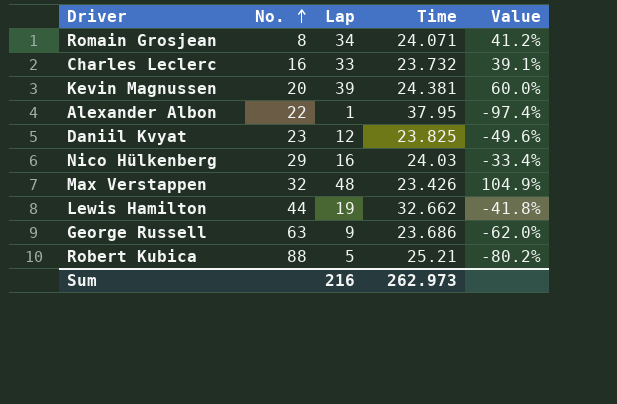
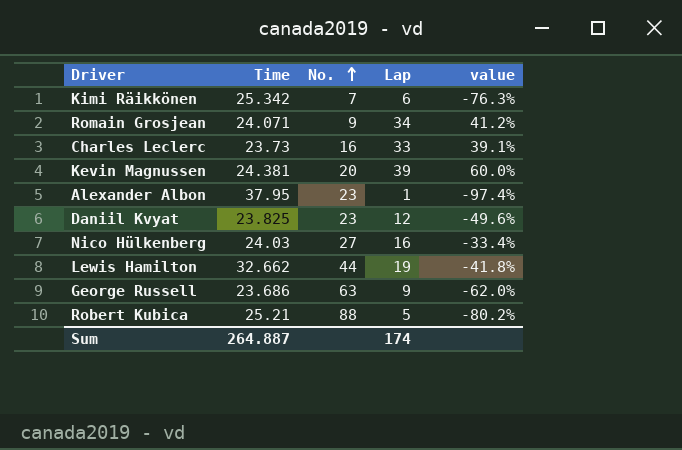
column Time | position: 4 -> 2
column name: Value -> value
row Max Verstappen: 32 | 48 | 23.426 | 104.9% -> none
row Kimi Räikkönen: none -> 25.342 | 7 | 6 | -76.3%
Romain Grosjean | No.: 8 -> 9
Charles Leclerc | Time: 23.732 -> 23.73
Alexander Albon | No.: 22 -> 23
Nico Hülkenberg | No.: 29 -> 27
Sum | Time: 262.973 -> 264.887
Sum | Lap: 216 -> 174

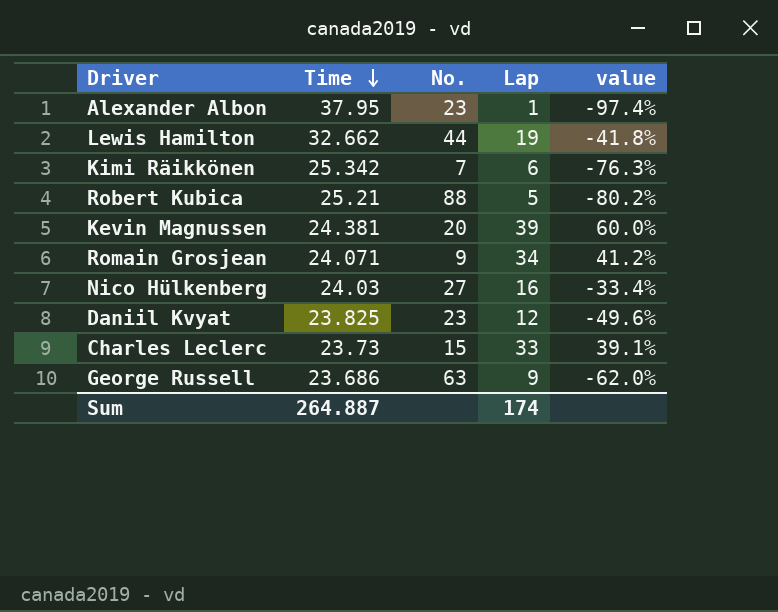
row order: No. ascending -> Time descending
Charles Leclerc | No.: 16 -> 15

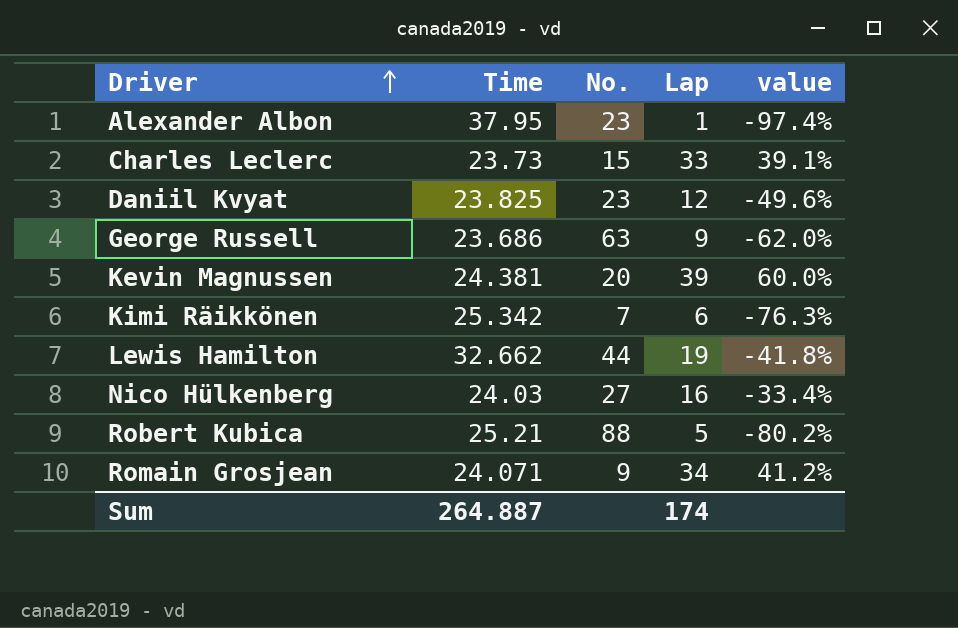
row order: Time descending -> Driver ascending

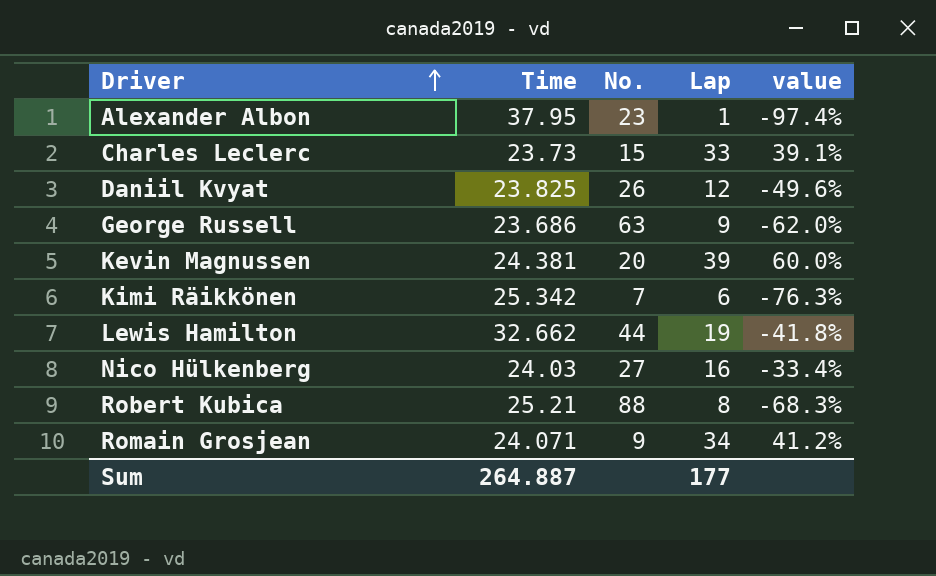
Daniil Kvyat | No.: 23 -> 26
Robert Kubica | Lap: 5 -> 8
Robert Kubica | value: -80.2% -> -68.3%
Sum | Lap: 174 -> 177

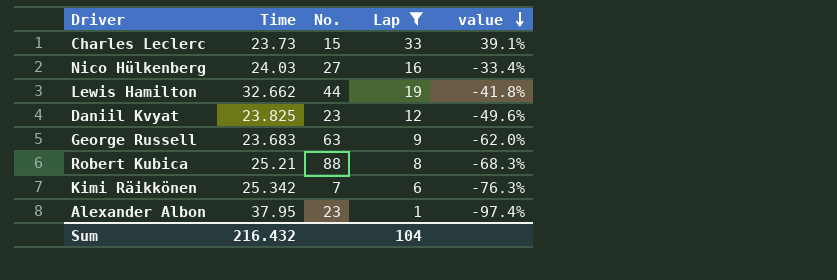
filter: none -> Lap <= 33
row order: Driver ascending -> value descending
Daniil Kvyat | No.: 26 -> 23
George Russell | Time: 23.686 -> 23.683
Sum | Time: 264.887 -> 216.432
Sum | Lap: 177 -> 104

